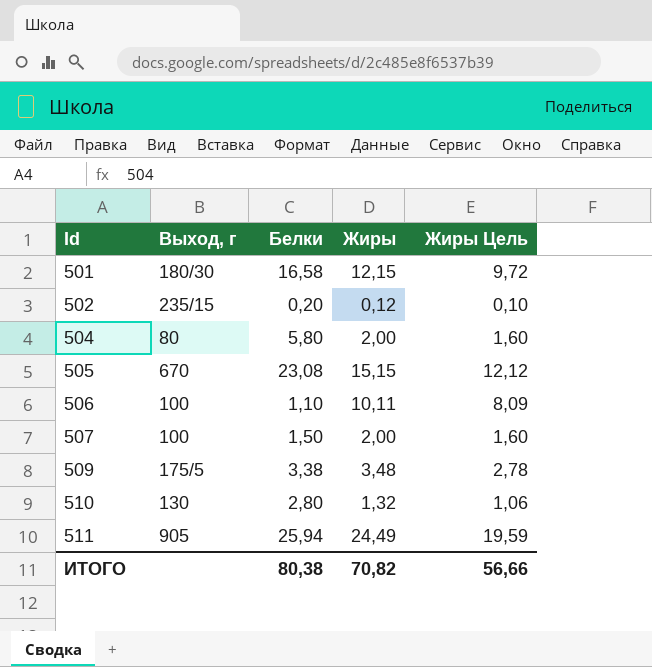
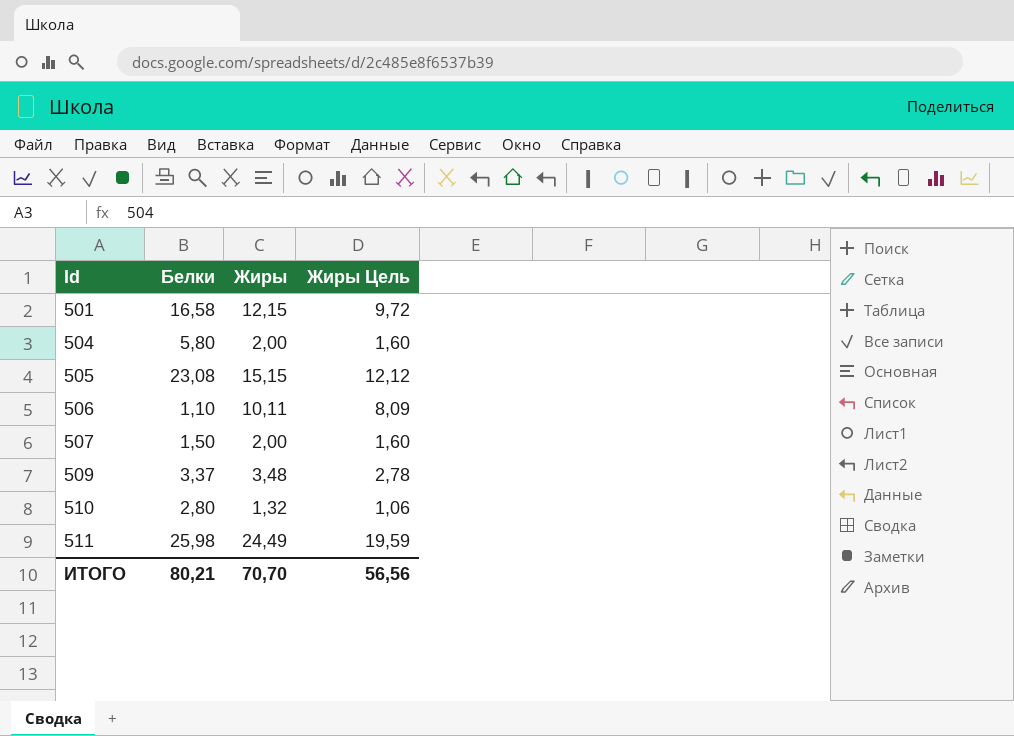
column Выход, г | position: 2 -> none
row 502: 235/15 | 0,20 | 0,12 | 0,10 -> none
509 | Белки: 3,38 -> 3,37
511 | Белки: 25,94 -> 25,98
ИТОГО | Белки: 80,38 -> 80,21
ИТОГО | Жиры: 70,82 -> 70,70
ИТОГО | Жиры Цель: 56,66 -> 56,56

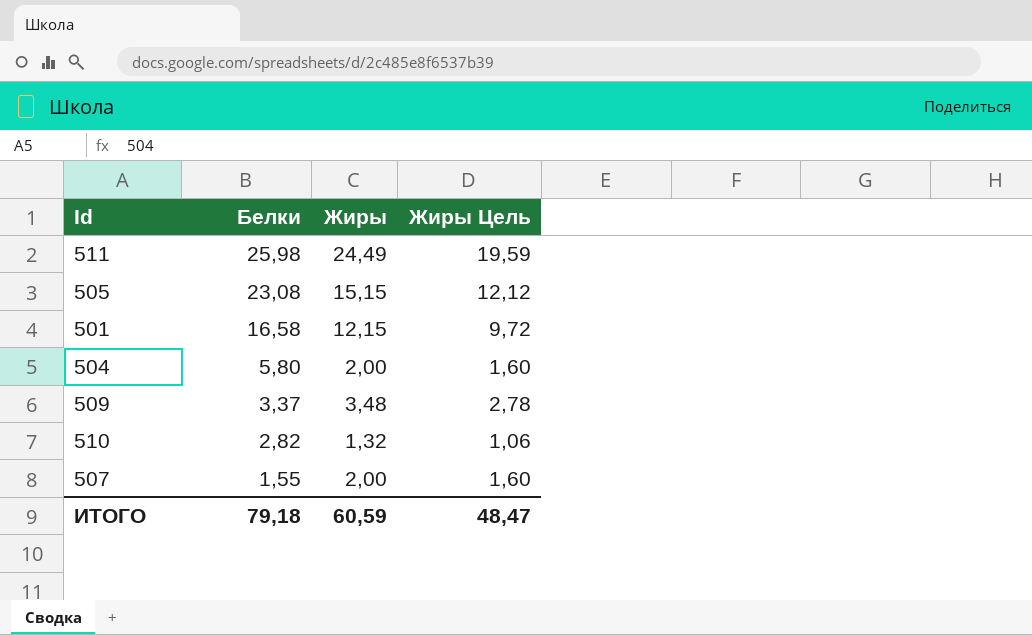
row order: Id ascending -> Белки descending
row 506: 1,10 | 10,11 | 8,09 -> none
510 | Белки: 2,80 -> 2,82
507 | Белки: 1,50 -> 1,55
ИТОГО | Белки: 80,21 -> 79,18
ИТОГО | Жиры: 70,70 -> 60,59
ИТОГО | Жиры Цель: 56,56 -> 48,47

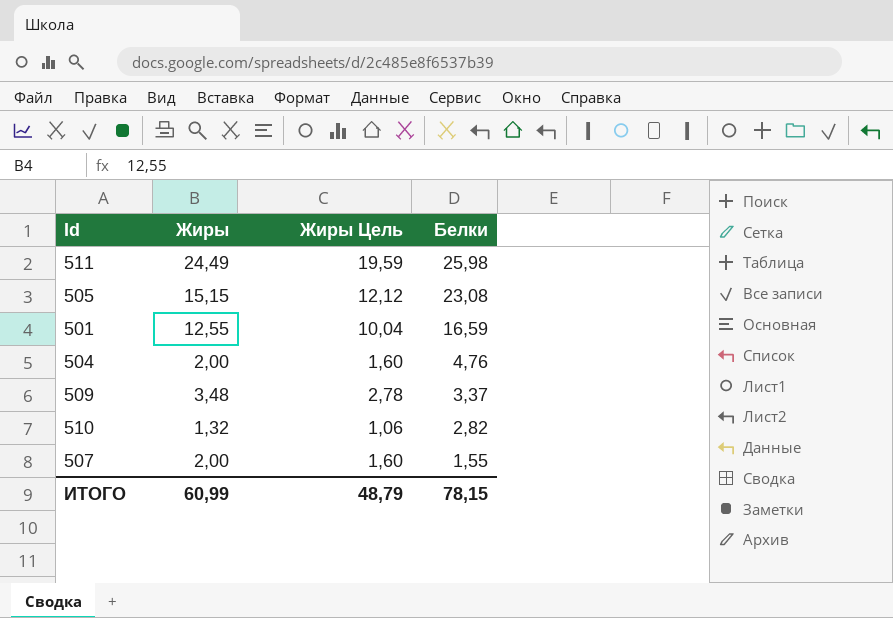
column Белки | position: 2 -> 4
501 | Жиры: 12,15 -> 12,55
501 | Жиры Цель: 9,72 -> 10,04
501 | Белки: 16,58 -> 16,59
504 | Белки: 5,80 -> 4,76
ИТОГО | Жиры: 60,59 -> 60,99
ИТОГО | Жиры Цель: 48,47 -> 48,79
ИТОГО | Белки: 79,18 -> 78,15

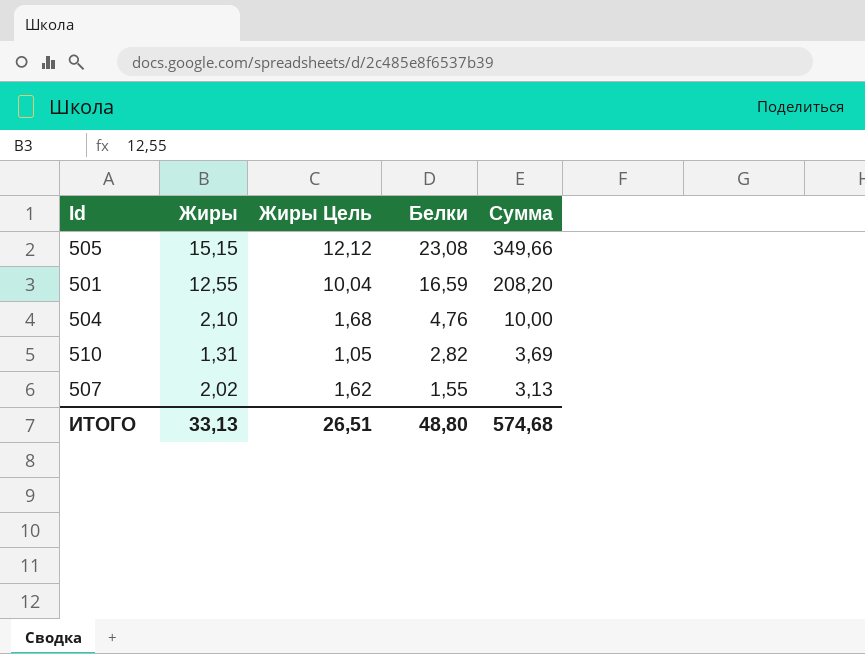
column Сумма | formula: none -> [Жиры] * [Белки]
row 511: 24,49 | 19,59 | 25,98 -> none
row 509: 3,48 | 2,78 | 3,37 -> none
504 | Жиры: 2,00 -> 2,10
504 | Жиры Цель: 1,60 -> 1,68
510 | Жиры: 1,32 -> 1,31
510 | Жиры Цель: 1,06 -> 1,05
507 | Жиры: 2,00 -> 2,02
507 | Жиры Цель: 1,60 -> 1,62
ИТОГО | Жиры: 60,99 -> 33,13
ИТОГО | Жиры Цель: 48,79 -> 26,51
ИТОГО | Белки: 78,15 -> 48,80

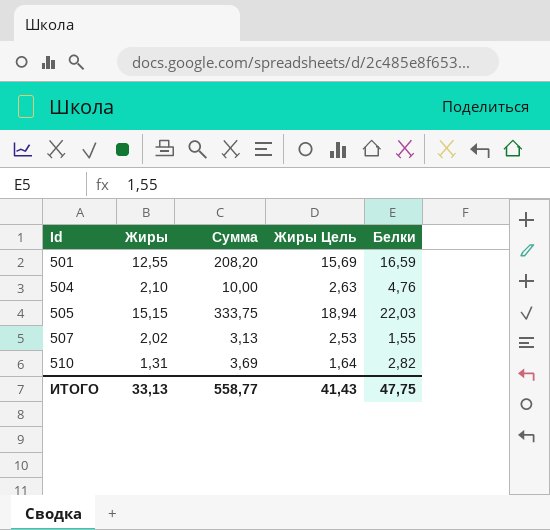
row order: Белки descending -> Id ascending
column Сумма | position: 5 -> 3
column Жиры Цель | formula: [Жиры] * 0,8 -> [Жиры] * 1,25
505 | Сумма: 349,66 -> 333,75
505 | Белки: 23,08 -> 22,03
ИТОГО | Сумма: 574,68 -> 558,77
ИТОГО | Жиры Цель: 26,51 -> 41,43
ИТОГО | Белки: 48,80 -> 47,75

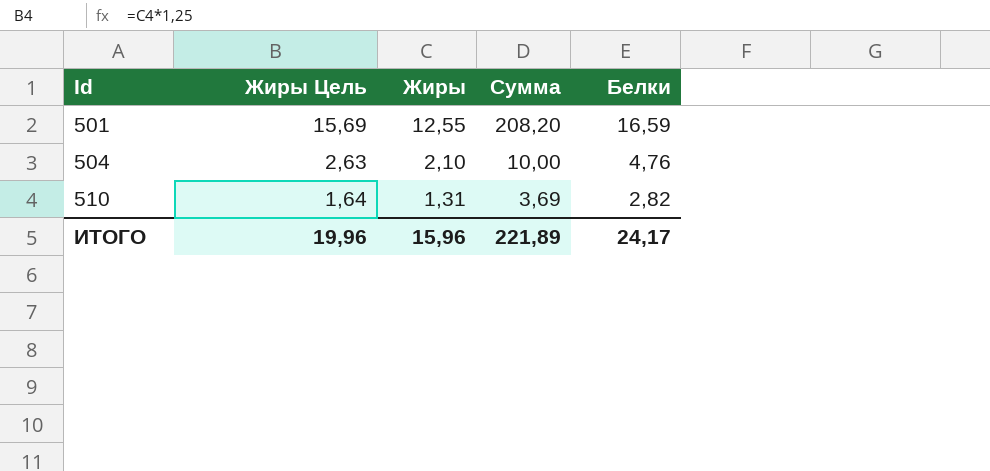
column Жиры Цель | position: 4 -> 2
row 505: 15,15 | 333,75 | 18,94 | 22,03 -> none
row 507: 2,02 | 3,13 | 2,53 | 1,55 -> none
ИТОГО | Жиры Цель: 41,43 -> 19,96
ИТОГО | Жиры: 33,13 -> 15,96
ИТОГО | Сумма: 558,77 -> 221,89
ИТОГО | Белки: 47,75 -> 24,17

